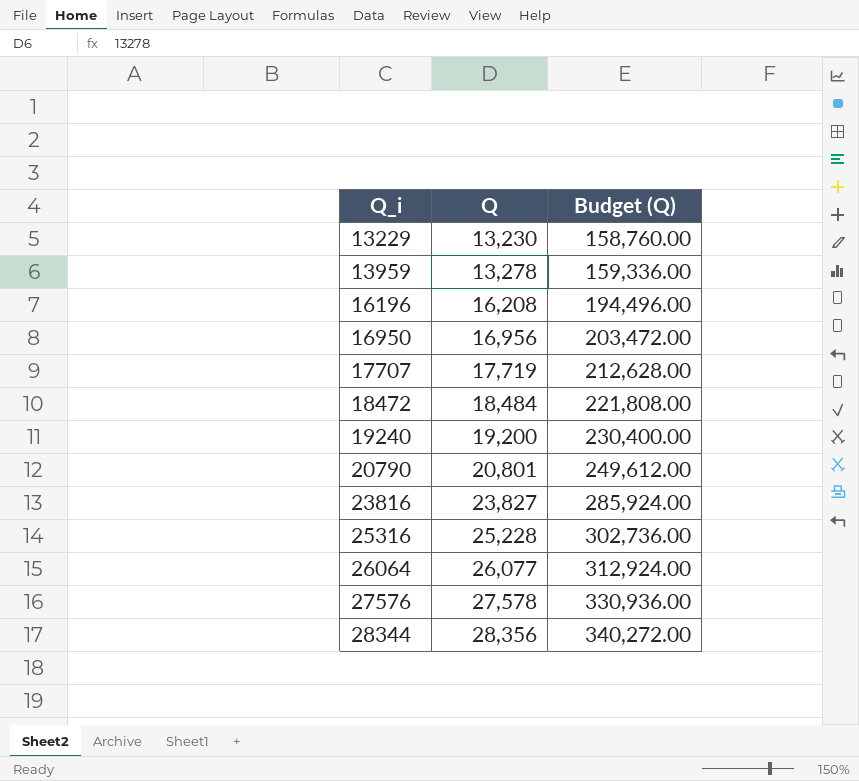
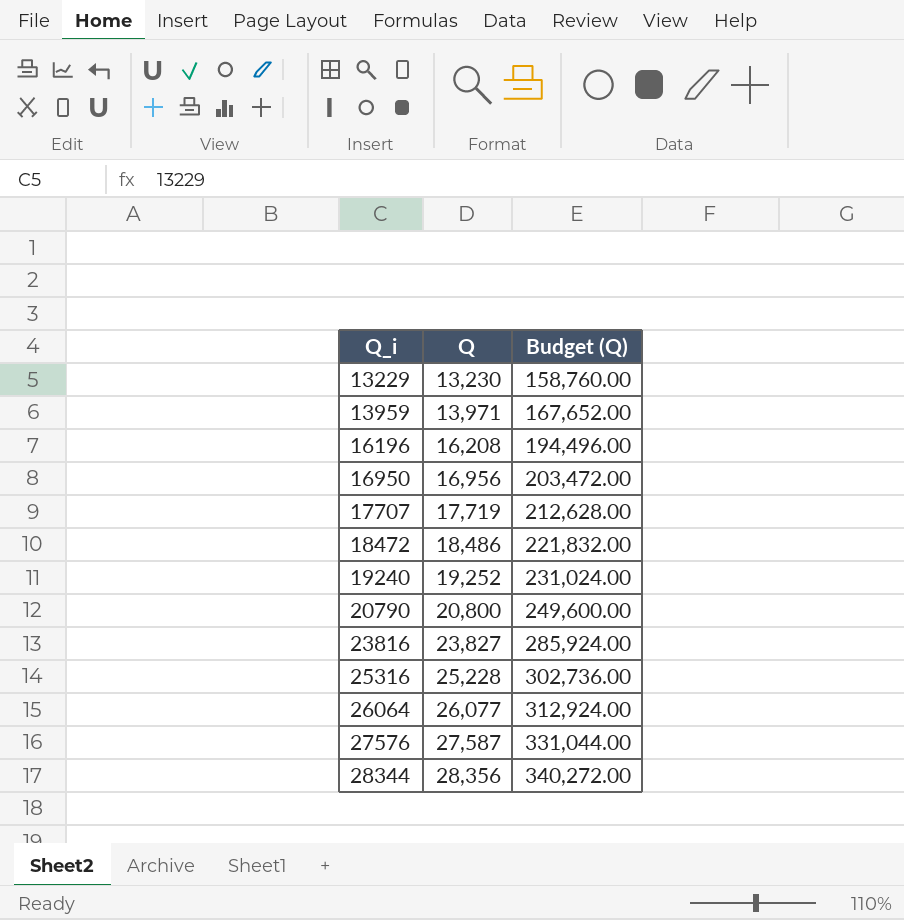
13959 | Q: 13,278 -> 13,971
13959 | Budget (Q): 159,336.00 -> 167,652.00
18472 | Q: 18,484 -> 18,486
18472 | Budget (Q): 221,808.00 -> 221,832.00
19240 | Q: 19,200 -> 19,252
19240 | Budget (Q): 230,400.00 -> 231,024.00
20790 | Q: 20,801 -> 20,800
20790 | Budget (Q): 249,612.00 -> 249,600.00
27576 | Q: 27,578 -> 27,587
27576 | Budget (Q): 330,936.00 -> 331,044.00

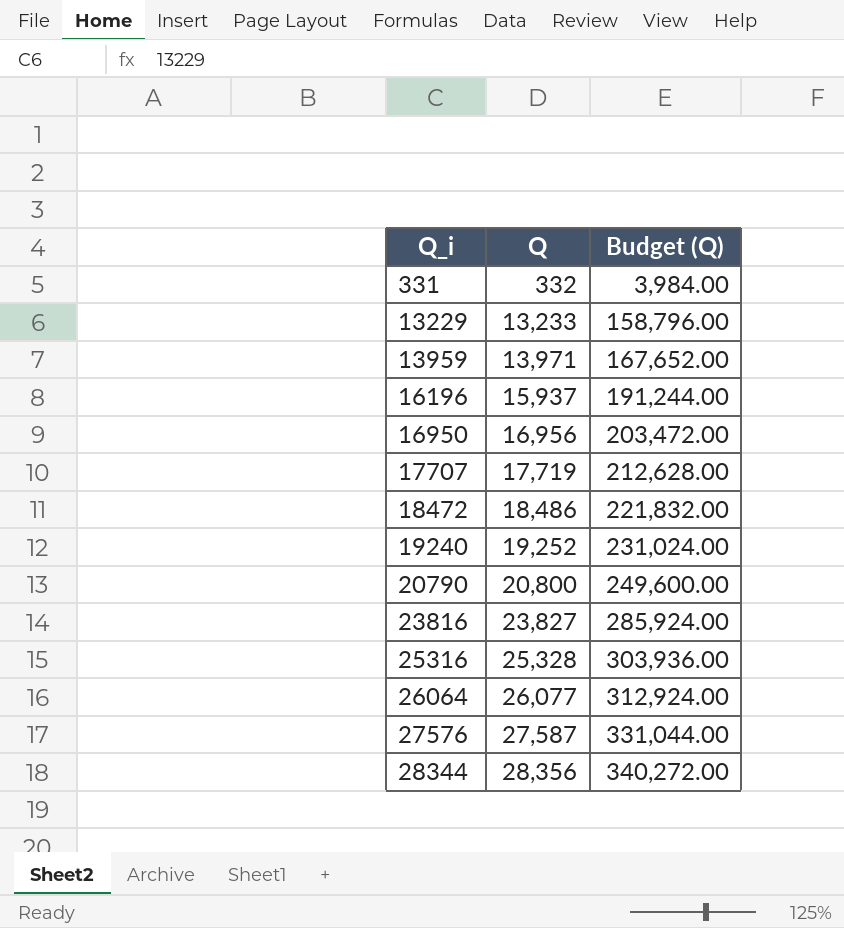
row 331: none -> 332 | 3,984.00
13229 | Q: 13,230 -> 13,233
13229 | Budget (Q): 158,760.00 -> 158,796.00
16196 | Q: 16,208 -> 15,937
16196 | Budget (Q): 194,496.00 -> 191,244.00
25316 | Q: 25,228 -> 25,328
25316 | Budget (Q): 302,736.00 -> 303,936.00

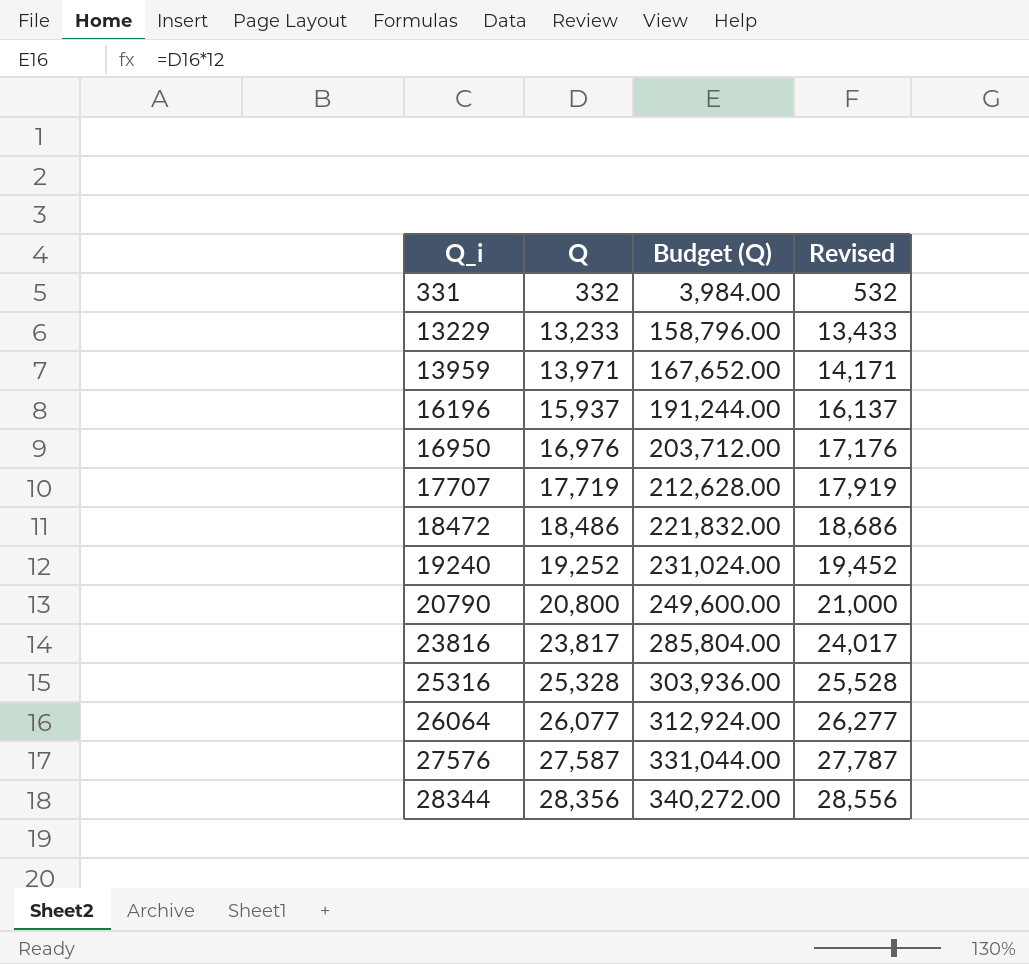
column Revised | formula: none -> [Q] + 200
16950 | Q: 16,956 -> 16,976
16950 | Budget (Q): 203,472.00 -> 203,712.00
23816 | Q: 23,827 -> 23,817
23816 | Budget (Q): 285,924.00 -> 285,804.00

